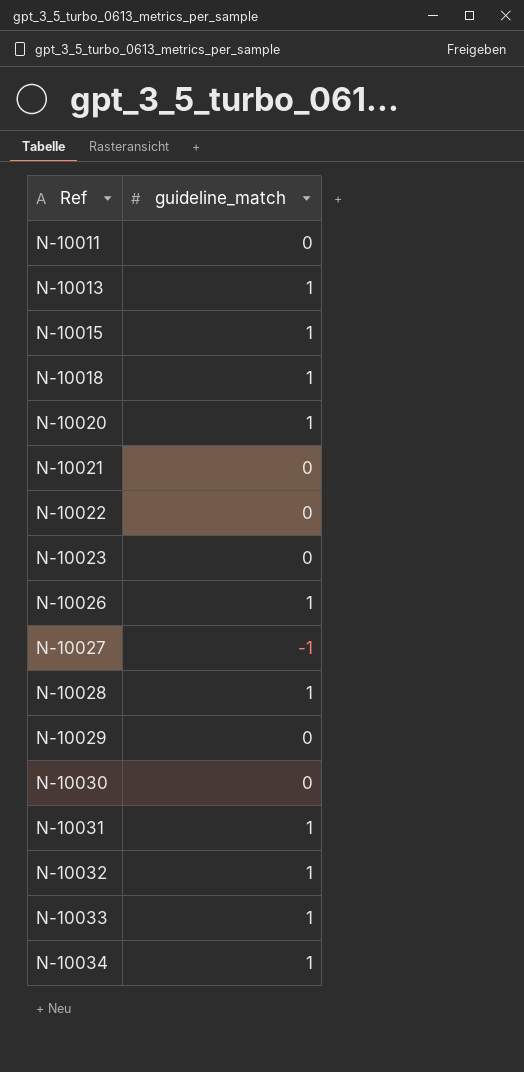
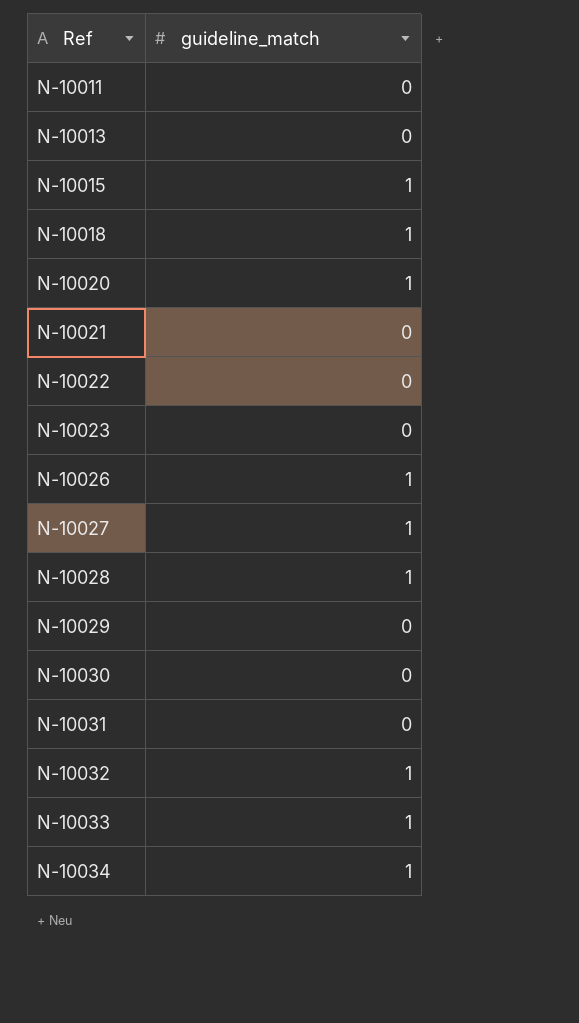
N-10013 | guideline_match: 1 -> 0
N-10027 | guideline_match: -1 -> 1
N-10031 | guideline_match: 1 -> 0

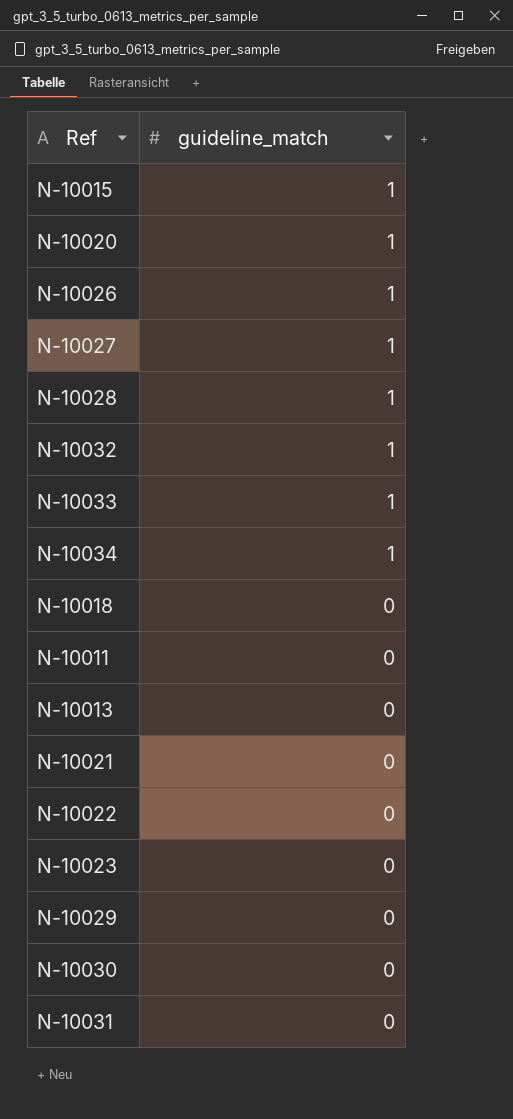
row order: Ref ascending -> guideline_match descending
N-10018 | guideline_match: 1 -> 0

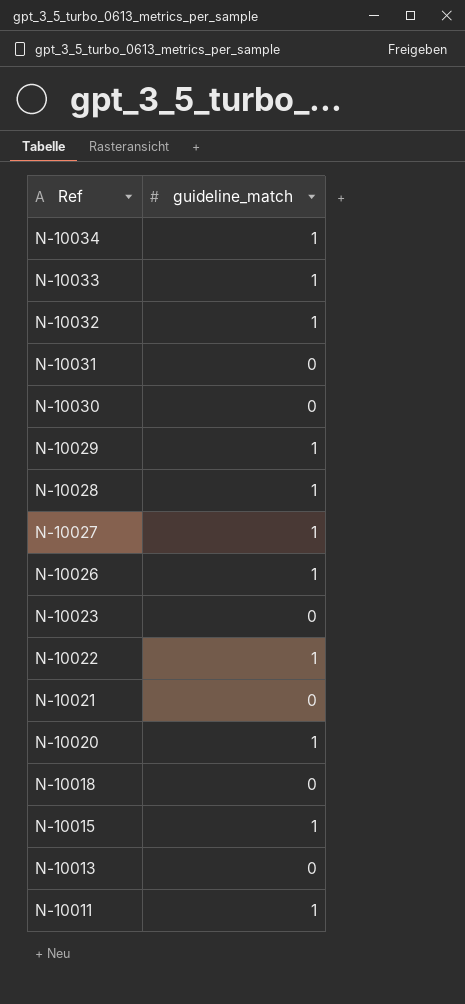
row order: guideline_match descending -> Ref descending
N-10029 | guideline_match: 0 -> 1
N-10022 | guideline_match: 0 -> 1
N-10011 | guideline_match: 0 -> 1

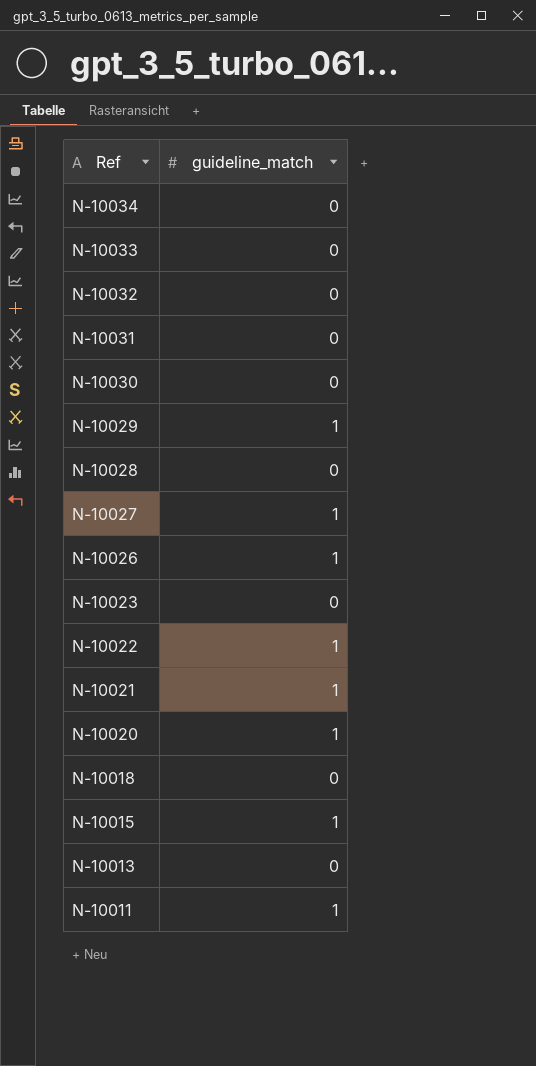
N-10034 | guideline_match: 1 -> 0
N-10033 | guideline_match: 1 -> 0
N-10032 | guideline_match: 1 -> 0
N-10028 | guideline_match: 1 -> 0
N-10021 | guideline_match: 0 -> 1

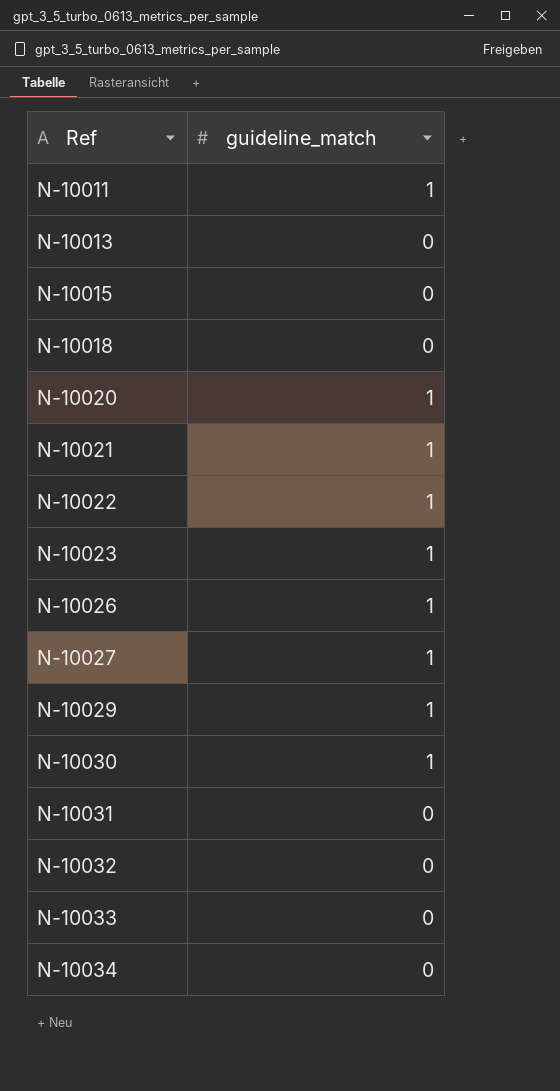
row order: Ref descending -> Ref ascending
row N-10028: 0 -> none
N-10015 | guideline_match: 1 -> 0
N-10023 | guideline_match: 0 -> 1
N-10030 | guideline_match: 0 -> 1

